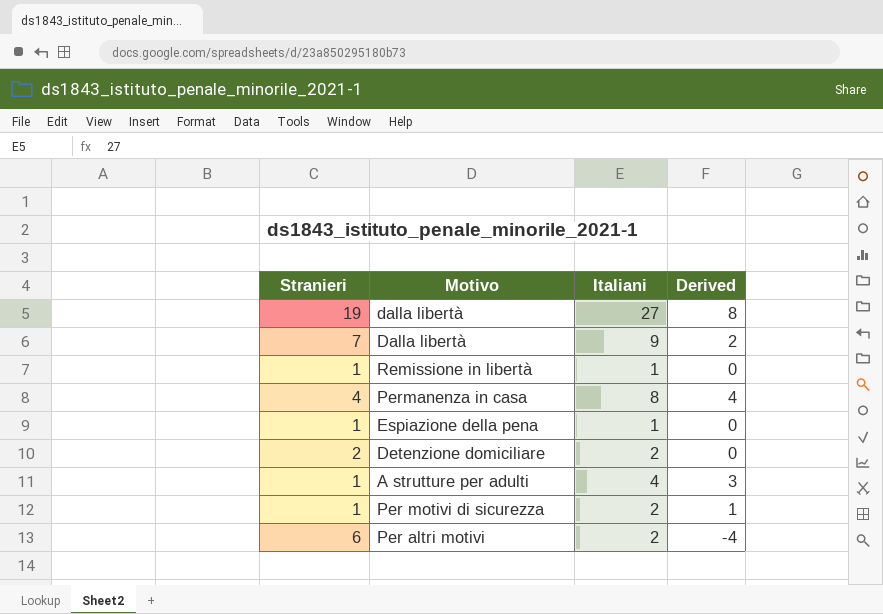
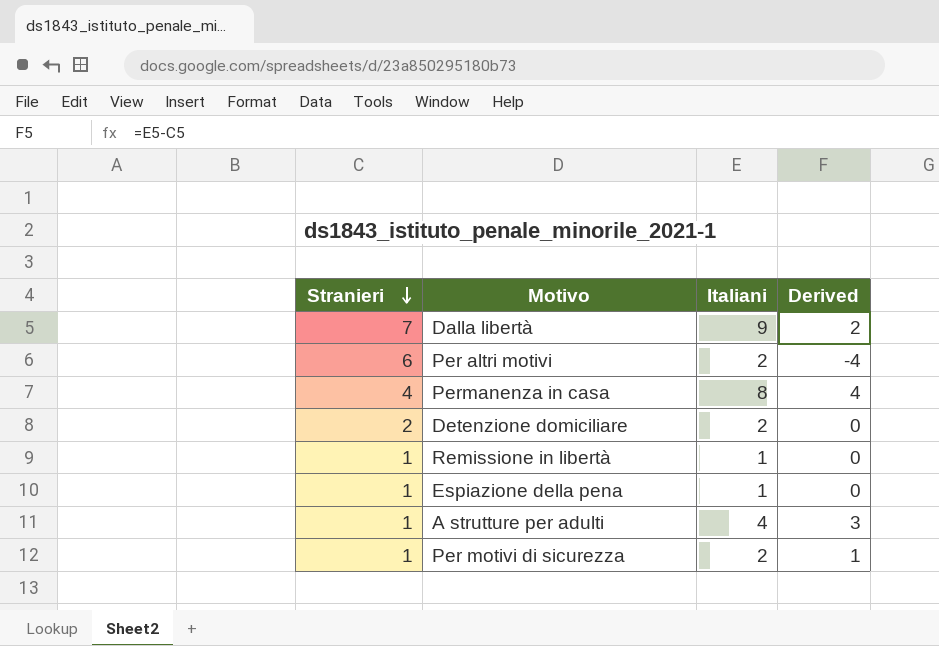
row order: none -> Stranieri descending
row dalla libertà: 19 | 27 | 8 -> none

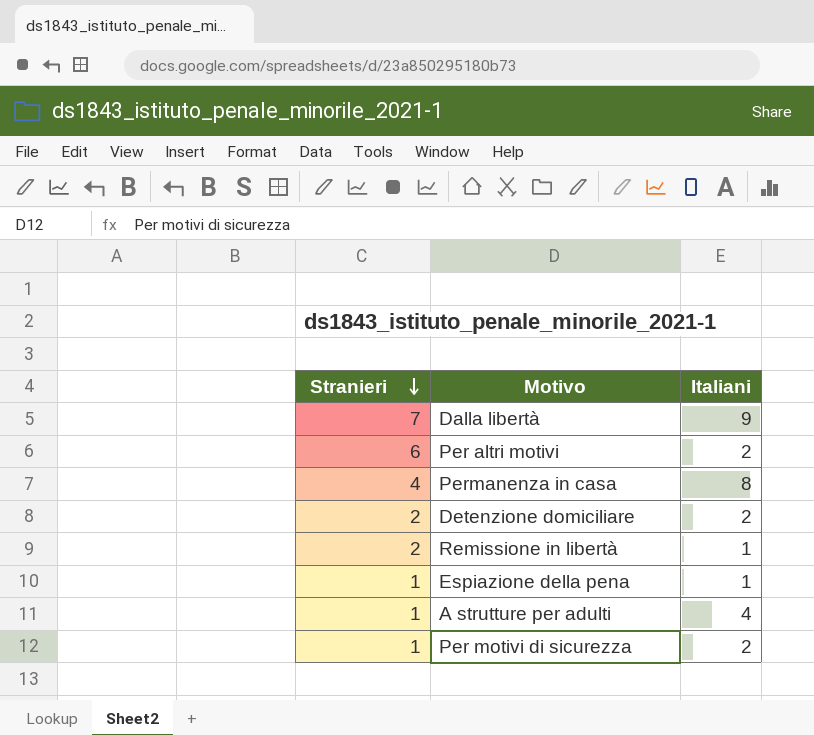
column Derived | formula: [Italiani] - [Stranieri] -> none
Remissione in libertà | Stranieri: 1 -> 2

